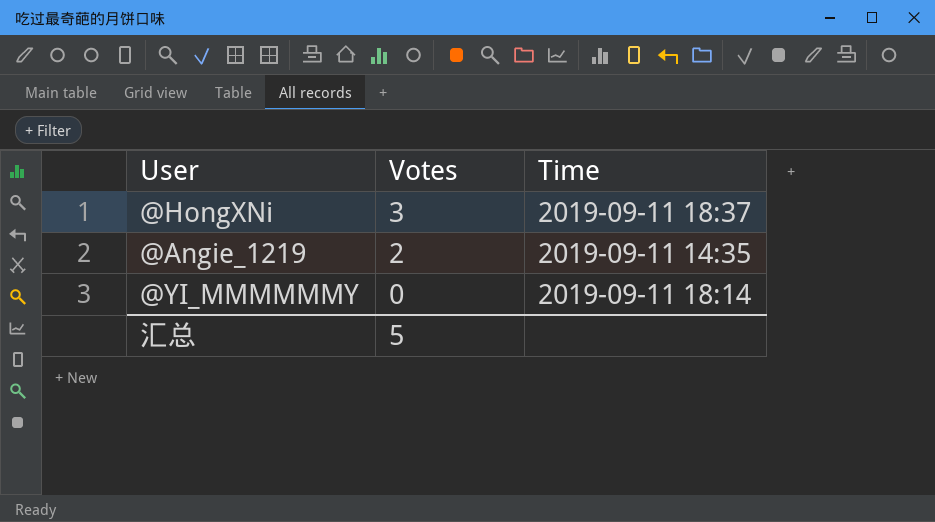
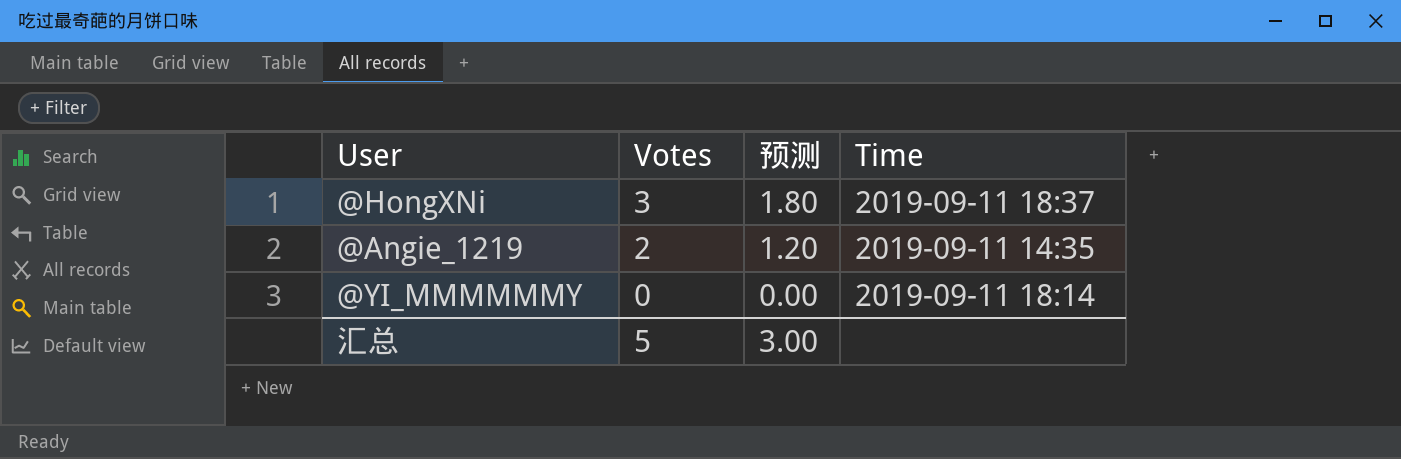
column 预测 | formula: none -> [Votes] * 0.6

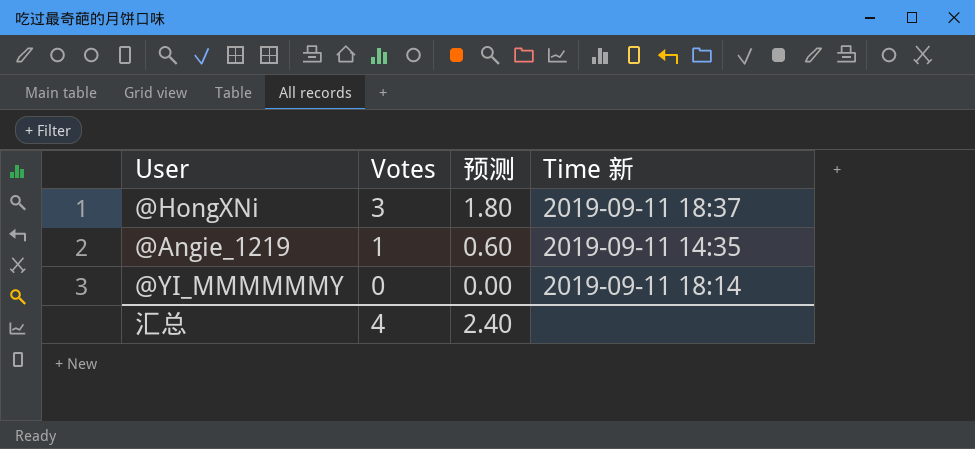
column name: Time -> Time 新
@Angie_1219 | Votes: 2 -> 1
@Angie_1219 | 预测: 1.20 -> 0.60
汇总 | Votes: 5 -> 4
汇总 | 预测: 3.00 -> 2.40

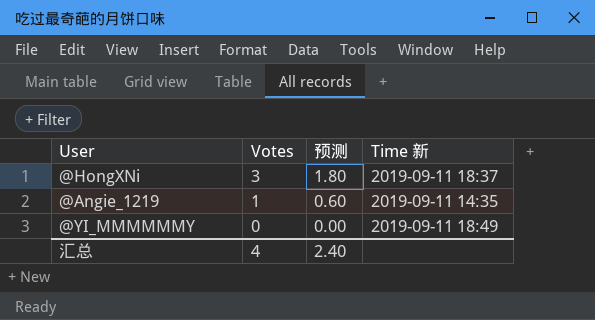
@YI_MMMMMMY | Time 新: 2019-09-11 18:14 -> 2019-09-11 18:49

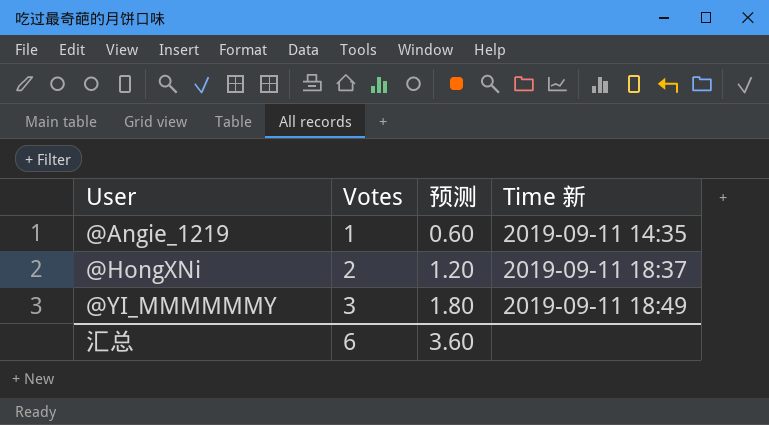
row order: Votes descending -> User ascending
@HongXNi | Votes: 3 -> 2
@HongXNi | 预测: 1.80 -> 1.20
@YI_MMMMMMY | Votes: 0 -> 3
@YI_MMMMMMY | 预测: 0.00 -> 1.80
汇总 | Votes: 4 -> 6
汇总 | 预测: 2.40 -> 3.60

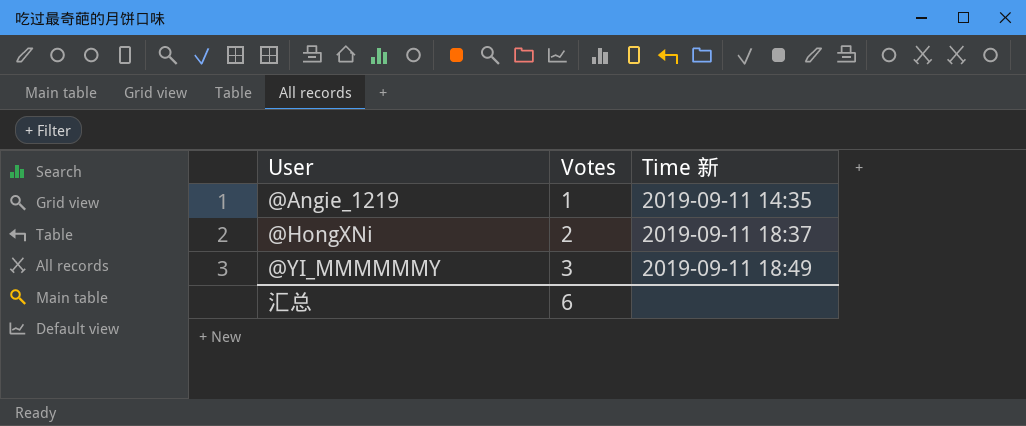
column 预测 | formula: [Votes] * 0.6 -> none

